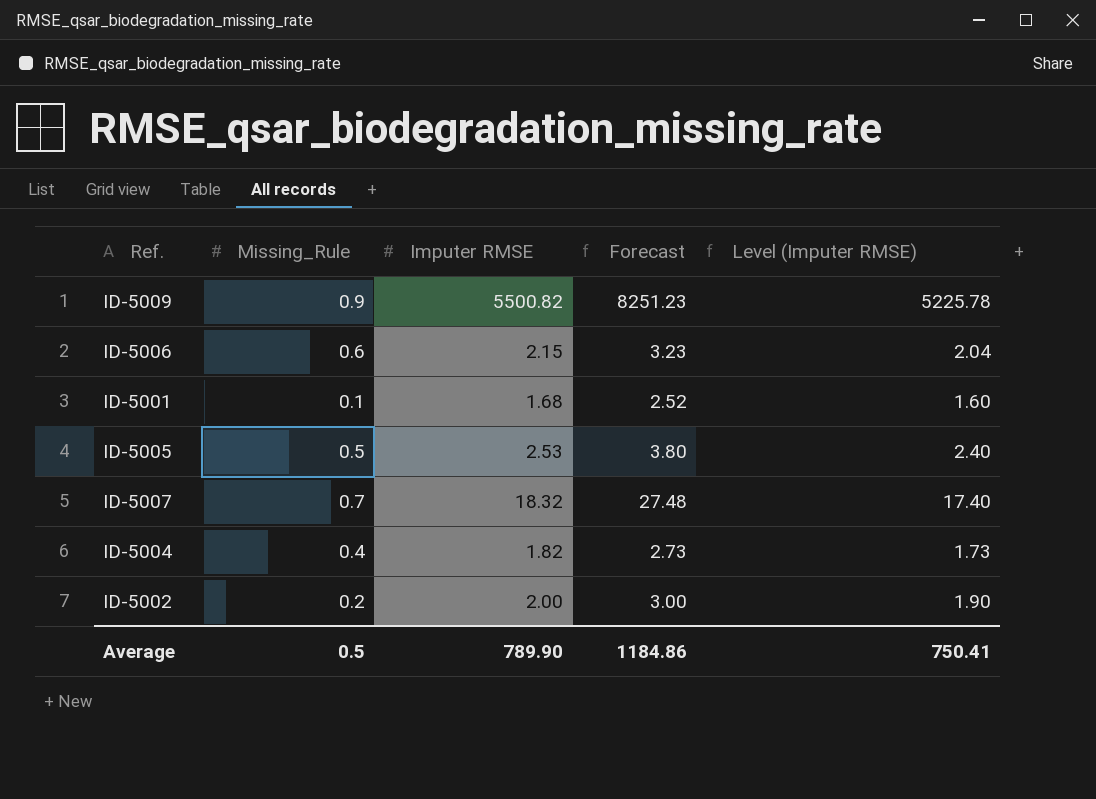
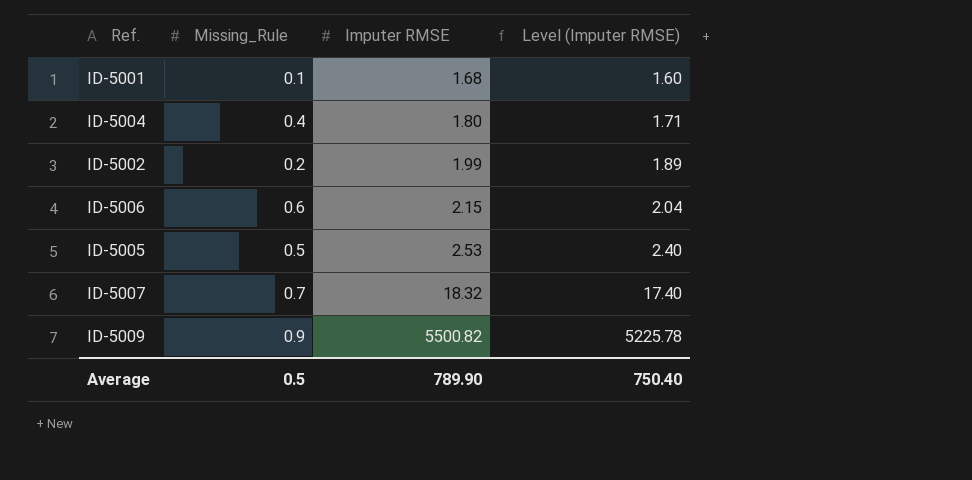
row order: none -> Imputer RMSE ascending
column Forecast | formula: [Imputer RMSE] * 1.5 -> none
ID-5004 | Imputer RMSE: 1.82 -> 1.80
ID-5004 | Level (Imputer RMSE): 1.73 -> 1.71
ID-5002 | Imputer RMSE: 2.00 -> 1.99
ID-5002 | Level (Imputer RMSE): 1.90 -> 1.89
Average | Level (Imputer RMSE): 750.41 -> 750.40

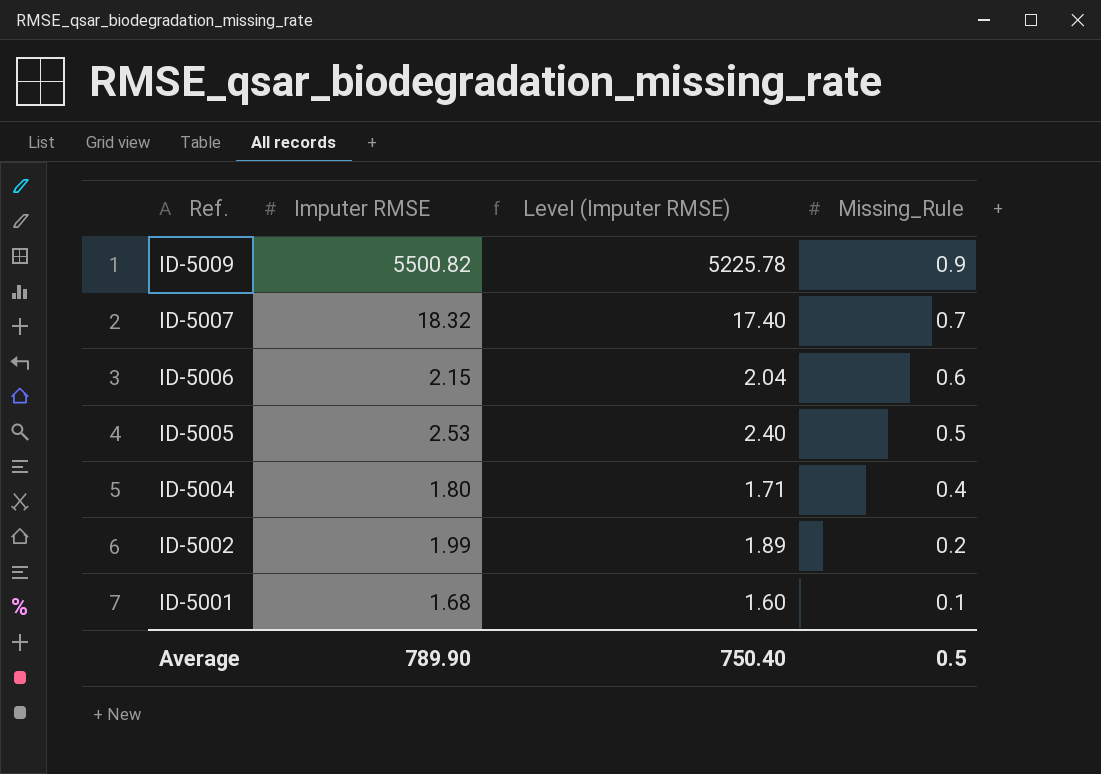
row order: Imputer RMSE ascending -> Ref. descending
column Missing_Rule | position: 2 -> 4

